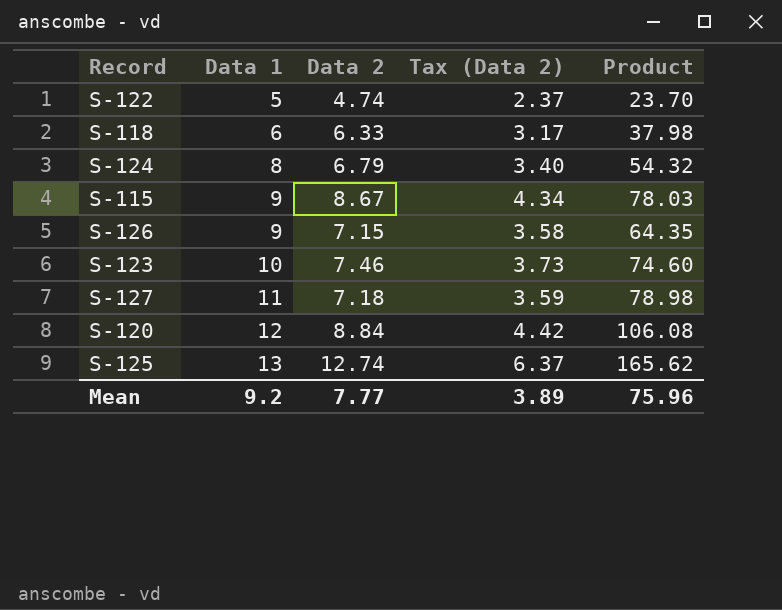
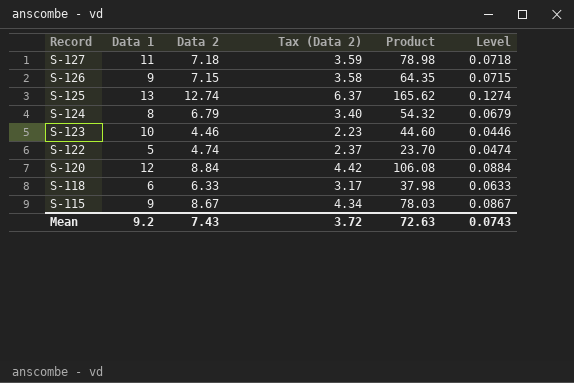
row order: Data 1 ascending -> Record descending
column Level | formula: none -> [Data 2] * 0.01
S-123 | Data 2: 7.46 -> 4.46
S-123 | Tax (Data 2): 3.73 -> 2.23
S-123 | Product: 74.60 -> 44.60
Mean | Data 2: 7.77 -> 7.43
Mean | Tax (Data 2): 3.89 -> 3.72
Mean | Product: 75.96 -> 72.63

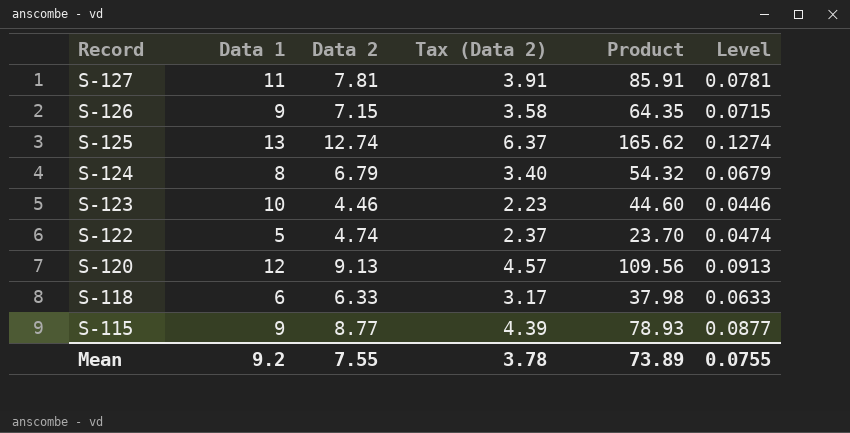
S-127 | Data 2: 7.18 -> 7.81
S-127 | Tax (Data 2): 3.59 -> 3.91
S-127 | Product: 78.98 -> 85.91
S-127 | Level: 0.0718 -> 0.0781
S-120 | Data 2: 8.84 -> 9.13
S-120 | Tax (Data 2): 4.42 -> 4.57
S-120 | Product: 106.08 -> 109.56
S-120 | Level: 0.0884 -> 0.0913
S-115 | Data 2: 8.67 -> 8.77
S-115 | Tax (Data 2): 4.34 -> 4.39
S-115 | Product: 78.03 -> 78.93
S-115 | Level: 0.0867 -> 0.0877
Mean | Data 2: 7.43 -> 7.55
Mean | Tax (Data 2): 3.72 -> 3.78
Mean | Product: 72.63 -> 73.89
Mean | Level: 0.0743 -> 0.0755

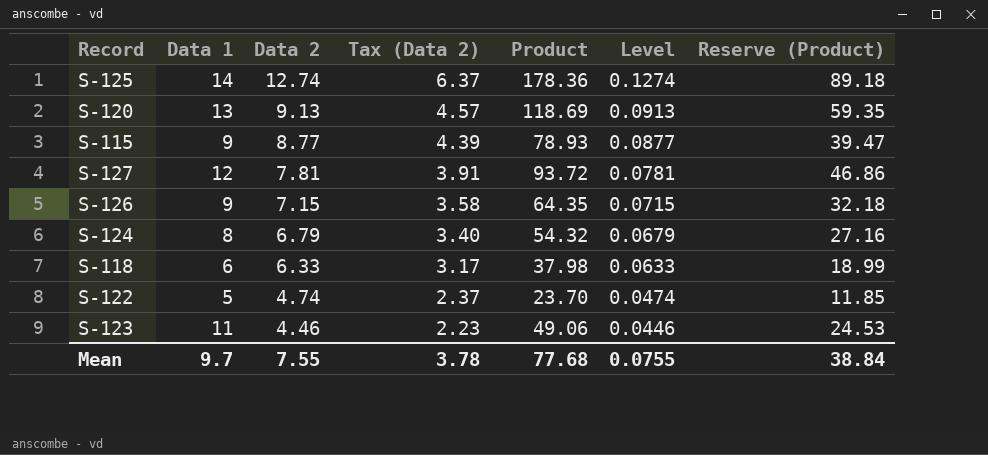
row order: Record descending -> Data 2 descending
column Reserve (Product) | formula: none -> [Product] * 0.5
S-125 | Data 1: 13 -> 14
S-125 | Product: 165.62 -> 178.36
S-120 | Data 1: 12 -> 13
S-120 | Product: 109.56 -> 118.69
S-127 | Data 1: 11 -> 12
S-127 | Product: 85.91 -> 93.72
S-123 | Data 1: 10 -> 11
S-123 | Product: 44.60 -> 49.06
Mean | Data 1: 9.2 -> 9.7
Mean | Product: 73.89 -> 77.68

